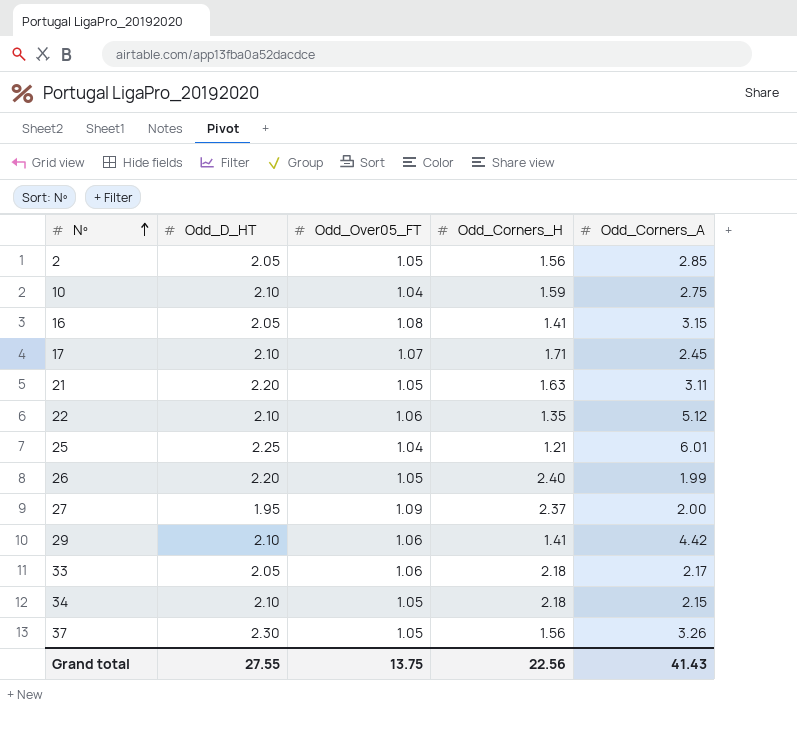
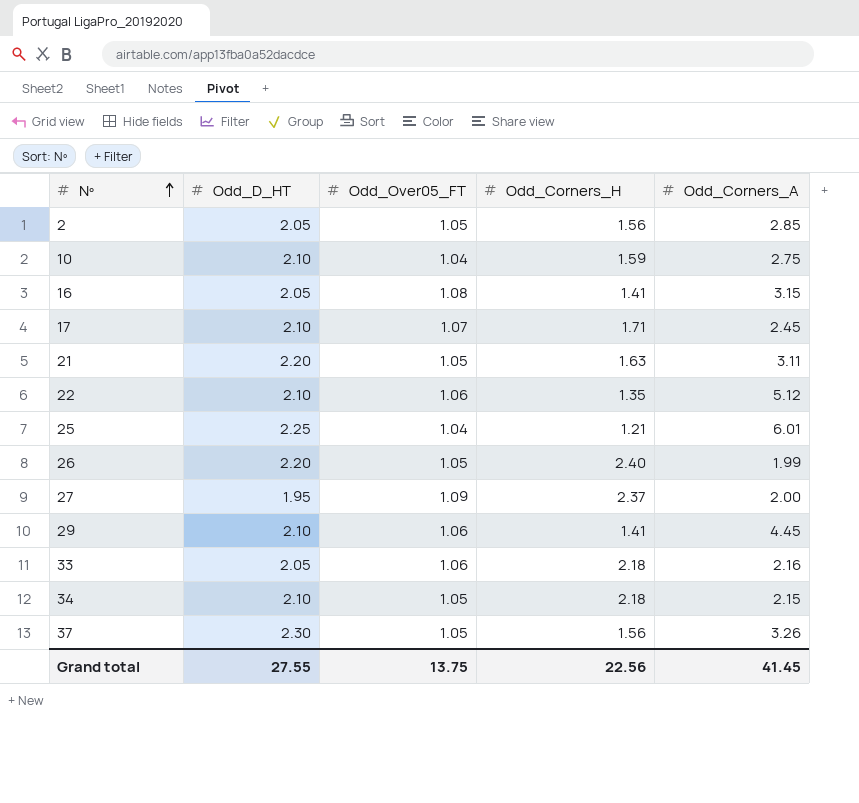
29 | Odd_Corners_A: 4.42 -> 4.45
33 | Odd_Corners_A: 2.17 -> 2.16
Grand total | Odd_Corners_A: 41.43 -> 41.45

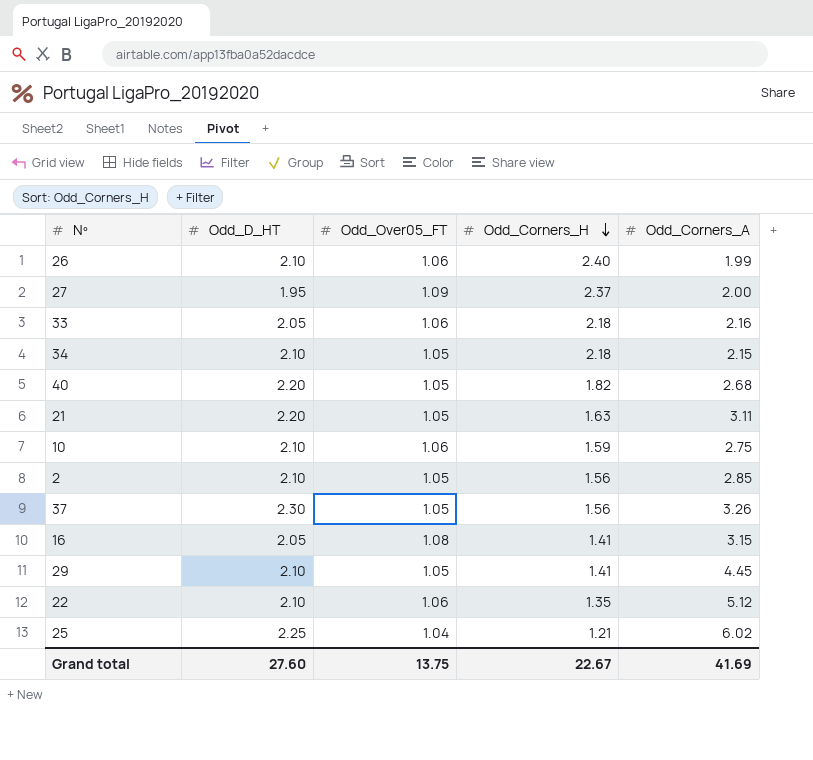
row order: Nº ascending -> Odd_Corners_H descending
row 17: 2.10 | 1.07 | 1.71 | 2.45 -> none
26 | Odd_D_HT: 2.20 -> 2.10
26 | Odd_Over05_FT: 1.05 -> 1.06
row 40: none -> 2.20 | 1.05 | 1.82 | 2.68
10 | Odd_Over05_FT: 1.04 -> 1.06
2 | Odd_D_HT: 2.05 -> 2.10
29 | Odd_Over05_FT: 1.06 -> 1.05
25 | Odd_Corners_A: 6.01 -> 6.02
Grand total | Odd_D_HT: 27.55 -> 27.60
Grand total | Odd_Corners_H: 22.56 -> 22.67
Grand total | Odd_Corners_A: 41.45 -> 41.69

